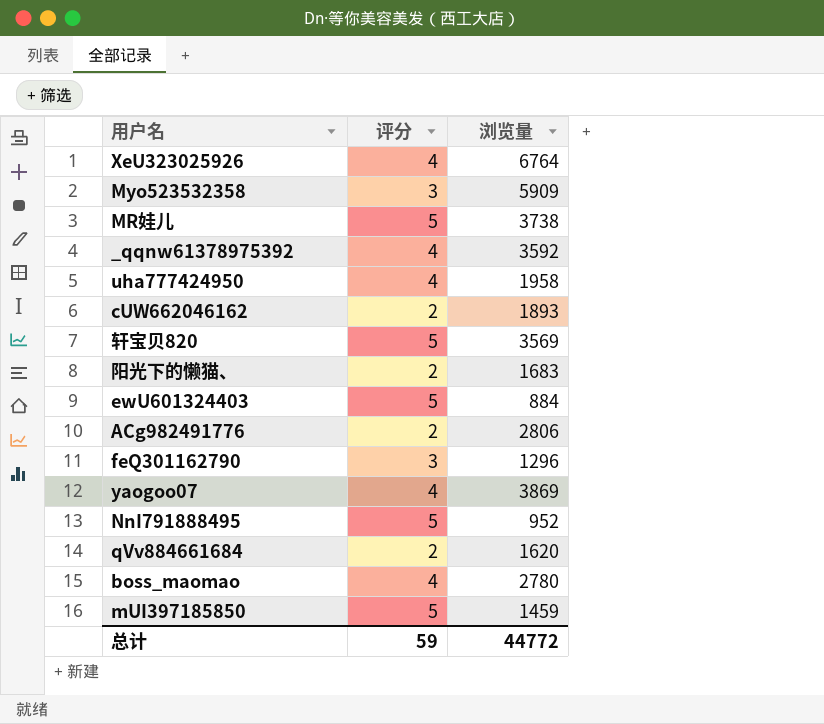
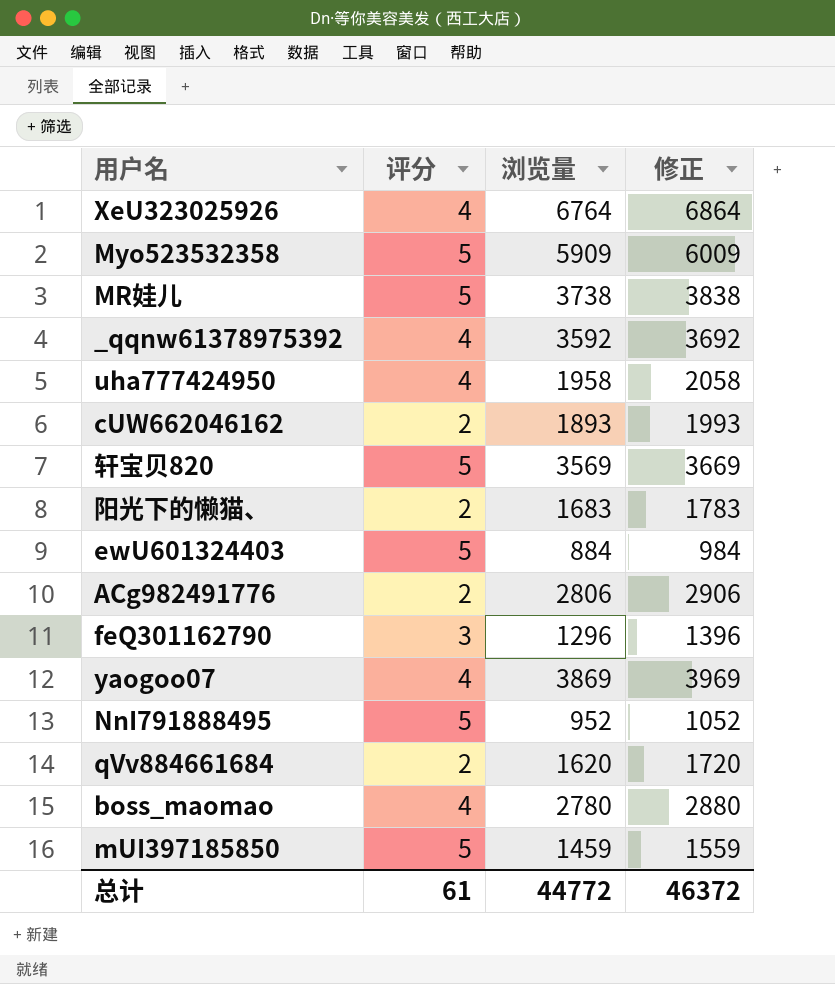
column 修正 | formula: none -> [浏览量] + 100
Myo523532358 | 评分: 3 -> 5
总计 | 评分: 59 -> 61

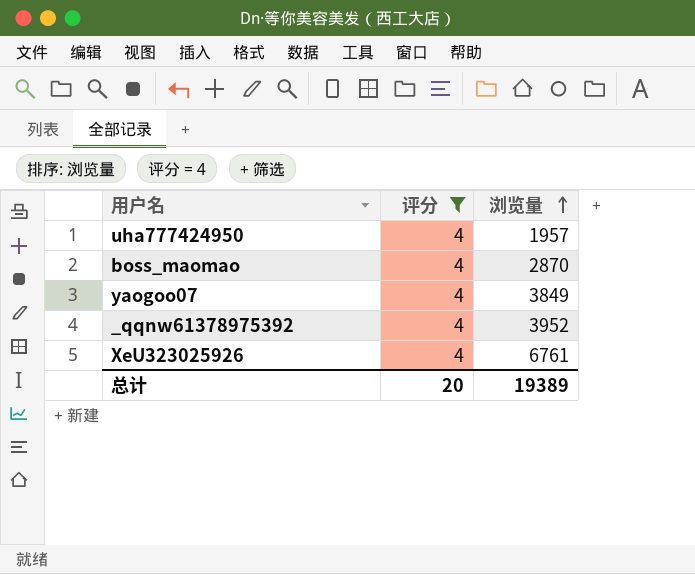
filter: none -> 评分 = 4
row order: none -> 浏览量 ascending
column 修正 | formula: [浏览量] + 100 -> none
uha777424950 | 浏览量: 1958 -> 1957
boss_maomao | 浏览量: 2780 -> 2870
yaogoo07 | 浏览量: 3869 -> 3849
_qqnw61378975392 | 浏览量: 3592 -> 3952
XeU323025926 | 浏览量: 6764 -> 6761
总计 | 评分: 61 -> 20
总计 | 浏览量: 44772 -> 19389

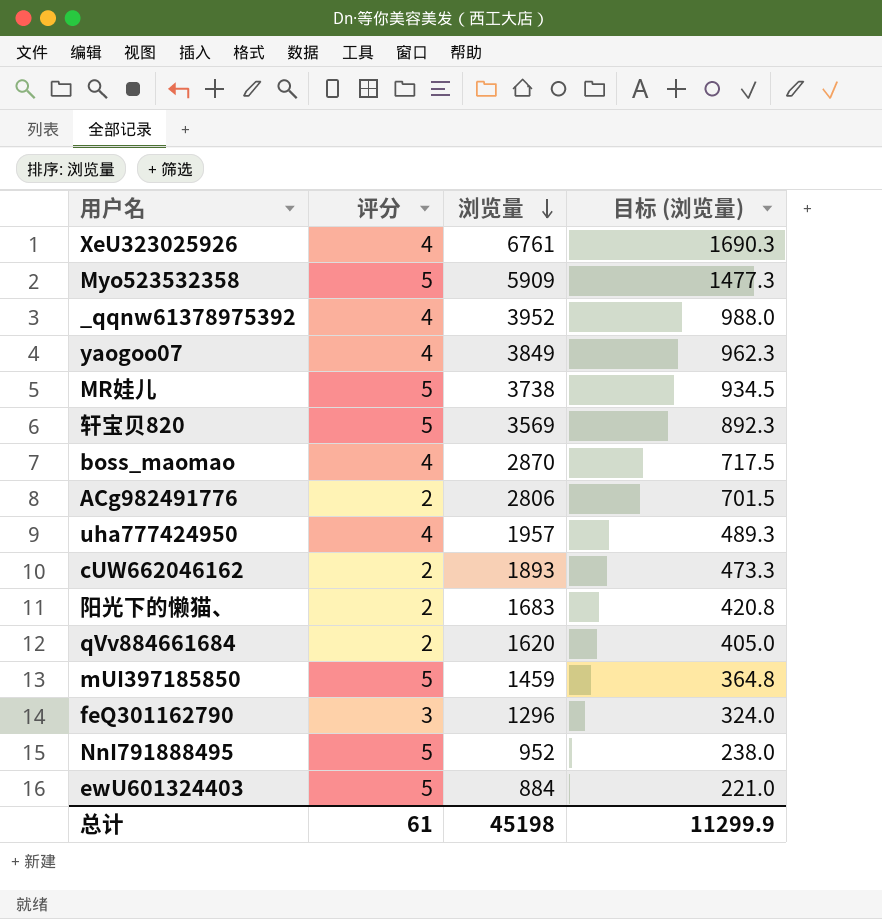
filter: 评分 = 4 -> none
row order: 浏览量 ascending -> 浏览量 descending
column 目标 (浏览量) | formula: none -> [浏览量] * 0.25
总计 | 评分: 20 -> 61
总计 | 浏览量: 19389 -> 45198

